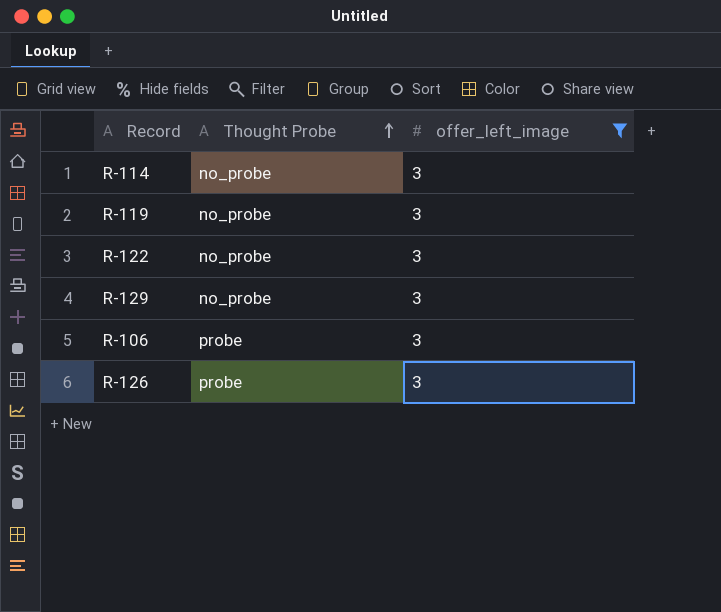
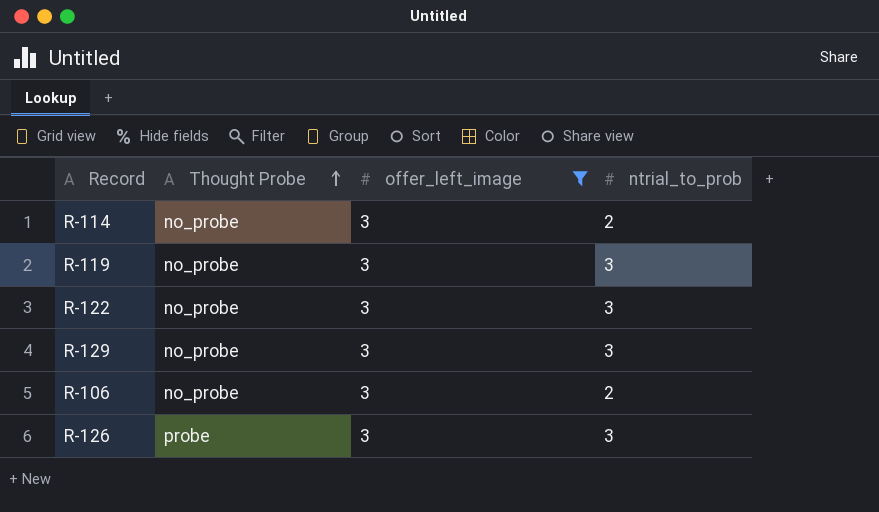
column ntrial_to_prob | position: none -> 4
R-106 | Thought Probe: probe -> no_probe

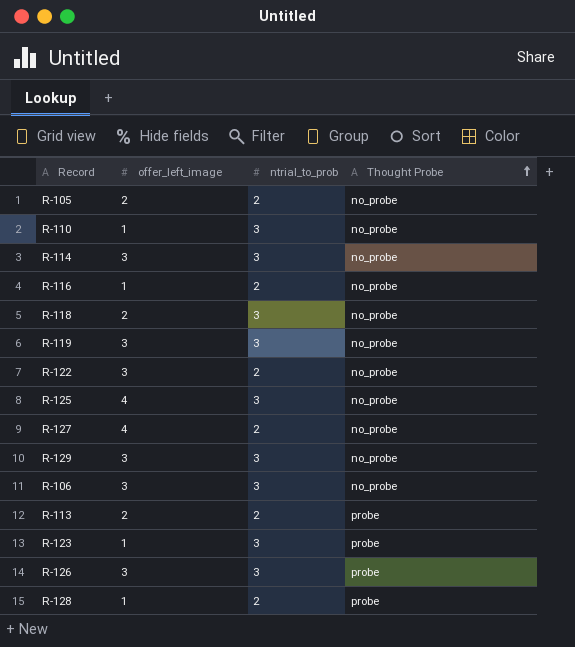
filter: offer_left_image = 3 -> none
column Thought Probe | position: 2 -> 4
R-114 | ntrial_to_prob: 2 -> 3
R-122 | ntrial_to_prob: 3 -> 2
R-106 | ntrial_to_prob: 2 -> 3

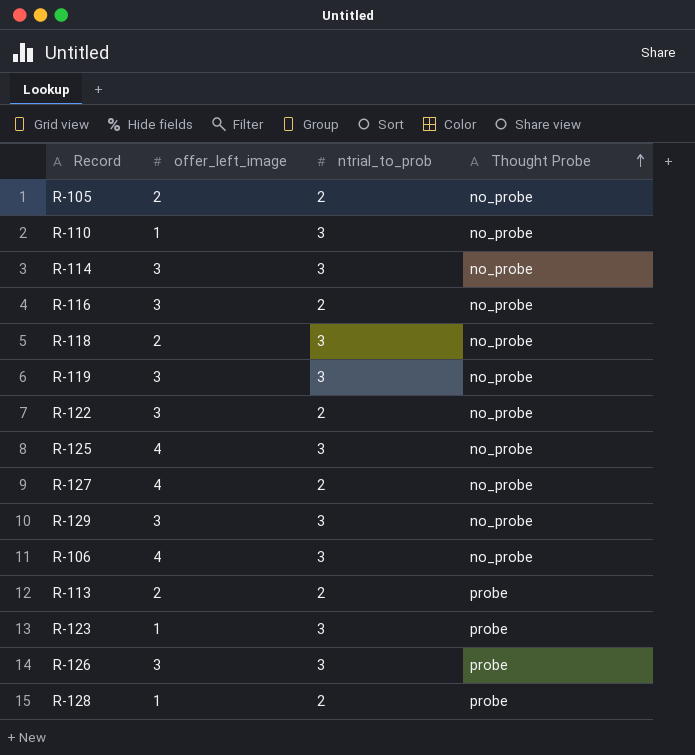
R-116 | offer_left_image: 1 -> 3
R-106 | offer_left_image: 3 -> 4

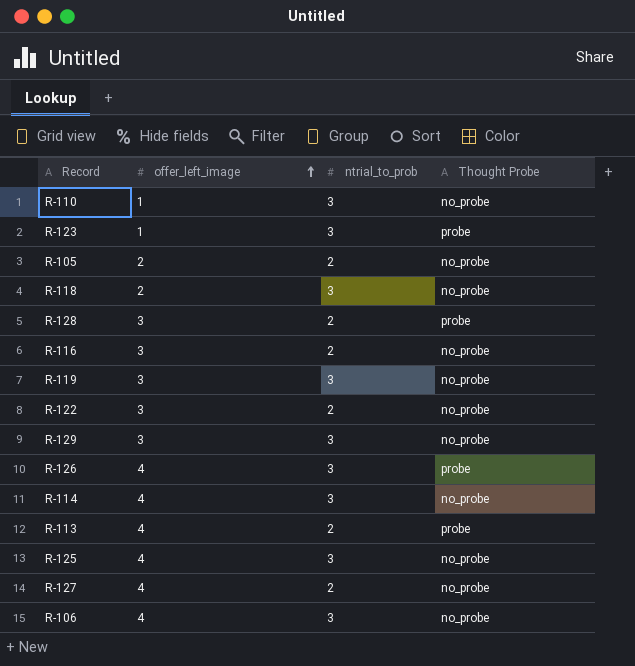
row order: Thought Probe ascending -> offer_left_image ascending
R-128 | offer_left_image: 1 -> 3
R-126 | offer_left_image: 3 -> 4
R-114 | offer_left_image: 3 -> 4
R-113 | offer_left_image: 2 -> 4

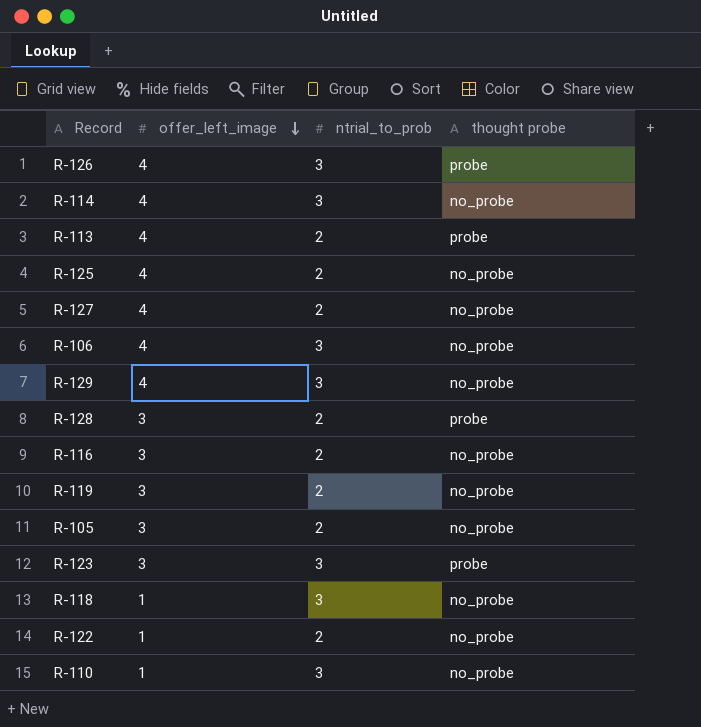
row order: offer_left_image ascending -> offer_left_image descending
column name: Thought Probe -> thought probe
R-125 | ntrial_to_prob: 3 -> 2
R-129 | offer_left_image: 3 -> 4
R-119 | ntrial_to_prob: 3 -> 2
R-105 | offer_left_image: 2 -> 3
R-123 | offer_left_image: 1 -> 3
R-118 | offer_left_image: 2 -> 1
R-122 | offer_left_image: 3 -> 1

